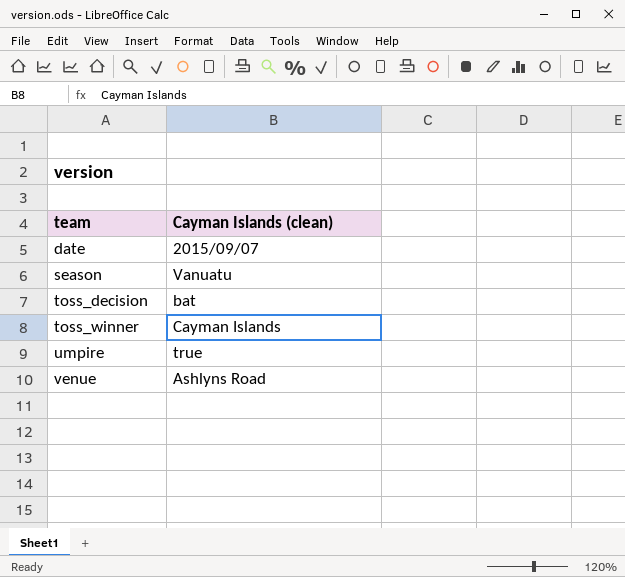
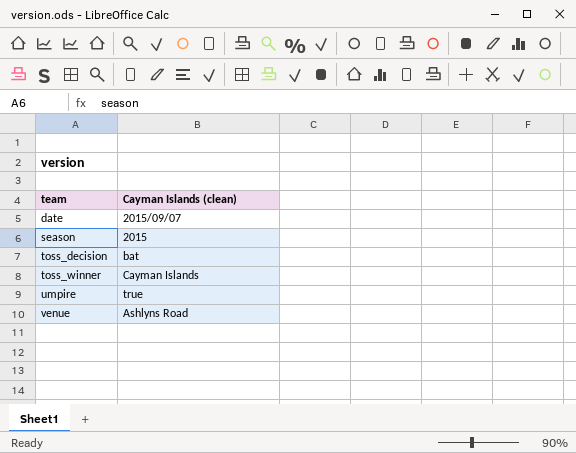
season | Cayman Islands (clean): Vanuatu -> 2015

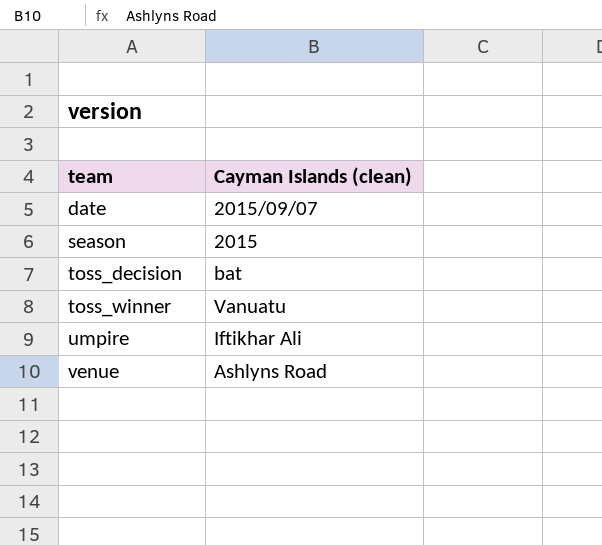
toss_winner | Cayman Islands (clean): Cayman Islands -> Vanuatu
umpire | Cayman Islands (clean): true -> Iftikhar Ali

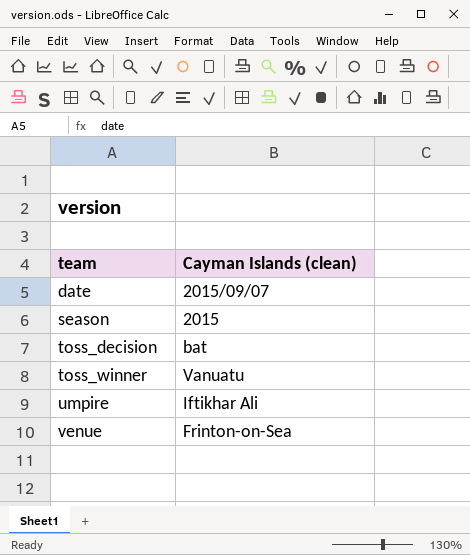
venue | Cayman Islands (clean): Ashlyns Road -> Frinton-on-Sea

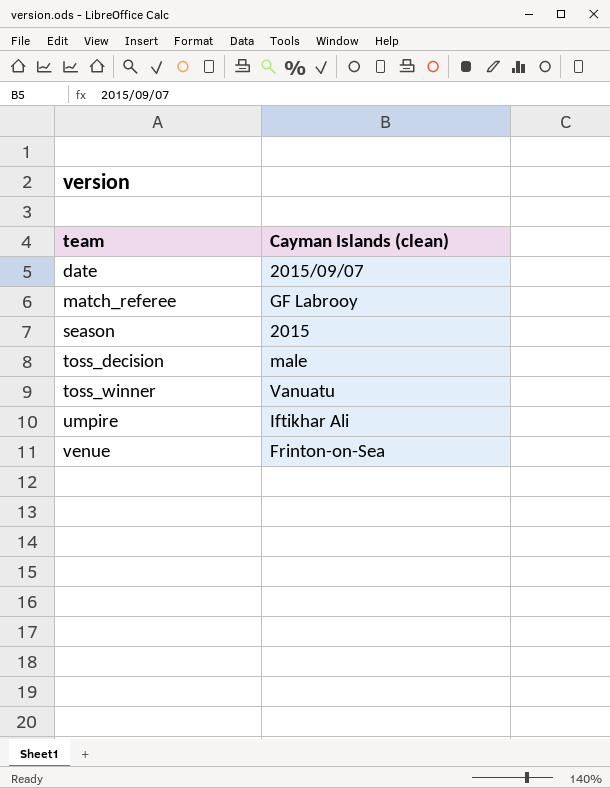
row match_referee: none -> GF Labrooy
toss_decision | Cayman Islands (clean): bat -> male

